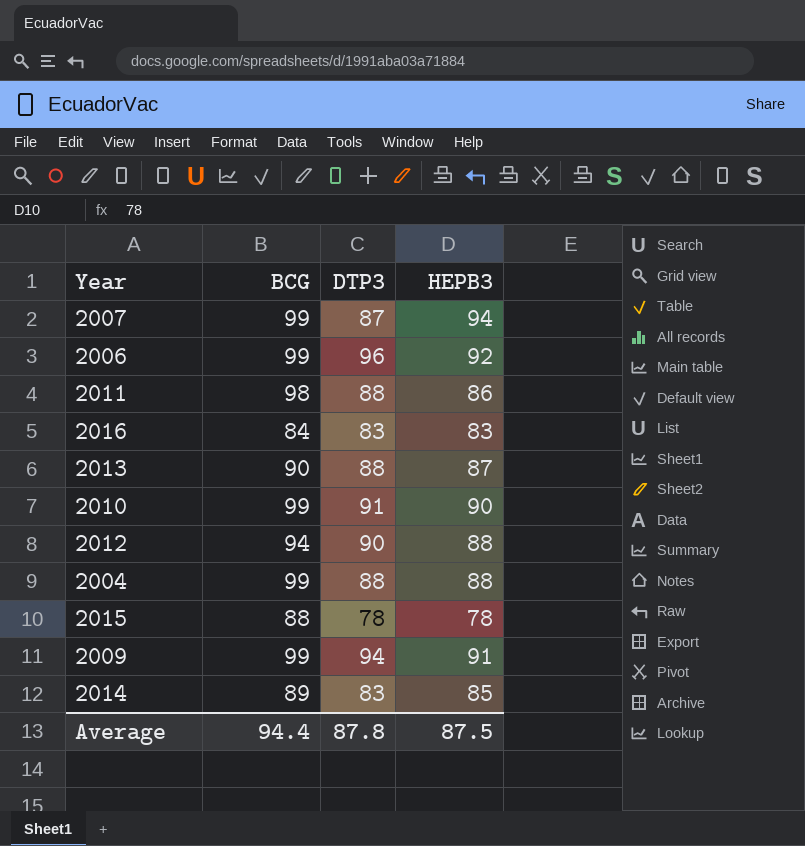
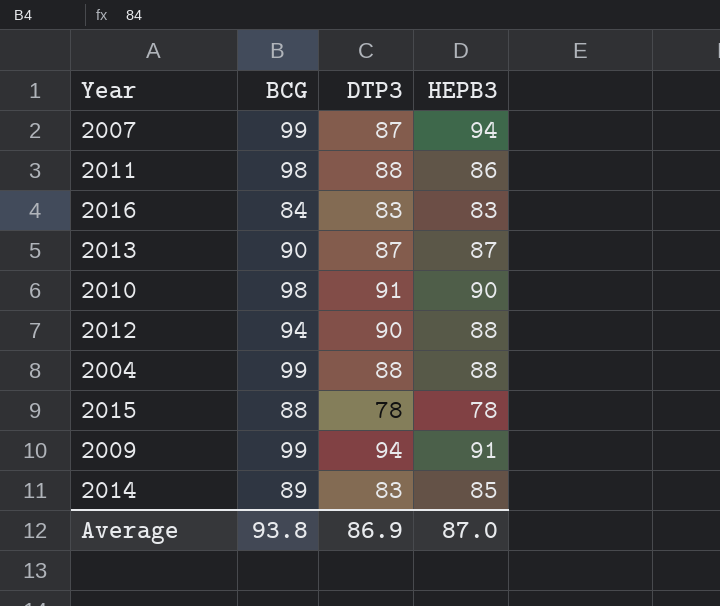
row 2006: 99 | 96 | 92 -> none
2013 | DTP3: 88 -> 87
2010 | BCG: 99 -> 98
Average | BCG: 94.4 -> 93.8
Average | DTP3: 87.8 -> 86.9
Average | HEPB3: 87.5 -> 87.0

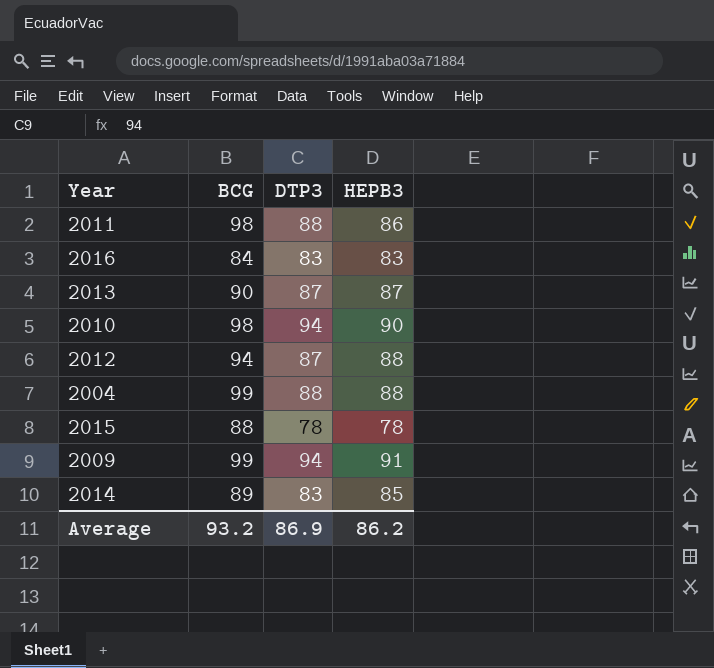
row 2007: 99 | 87 | 94 -> none
2010 | DTP3: 91 -> 94
2012 | DTP3: 90 -> 87
Average | BCG: 93.8 -> 93.2
Average | HEPB3: 87.0 -> 86.2

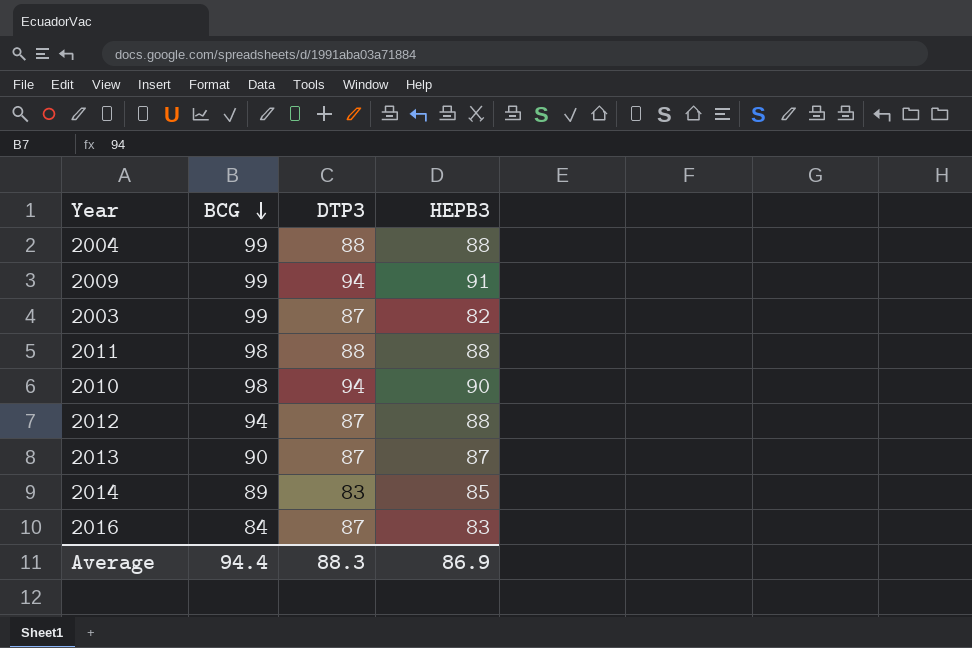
row order: none -> BCG descending
row 2015: 88 | 78 | 78 -> none
row 2003: none -> 99 | 87 | 82
2011 | HEPB3: 86 -> 88
2016 | DTP3: 83 -> 87
Average | BCG: 93.2 -> 94.4
Average | DTP3: 86.9 -> 88.3
Average | HEPB3: 86.2 -> 86.9

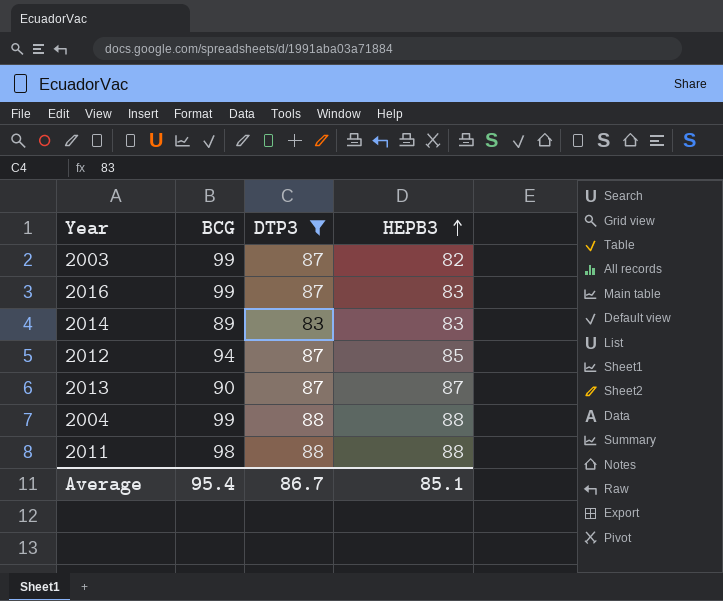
filter: none -> DTP3 != 94
row order: BCG descending -> HEPB3 ascending
2016 | BCG: 84 -> 99
2014 | HEPB3: 85 -> 83
2012 | HEPB3: 88 -> 85
Average | BCG: 94.4 -> 95.4
Average | DTP3: 88.3 -> 86.7
Average | HEPB3: 86.9 -> 85.1

